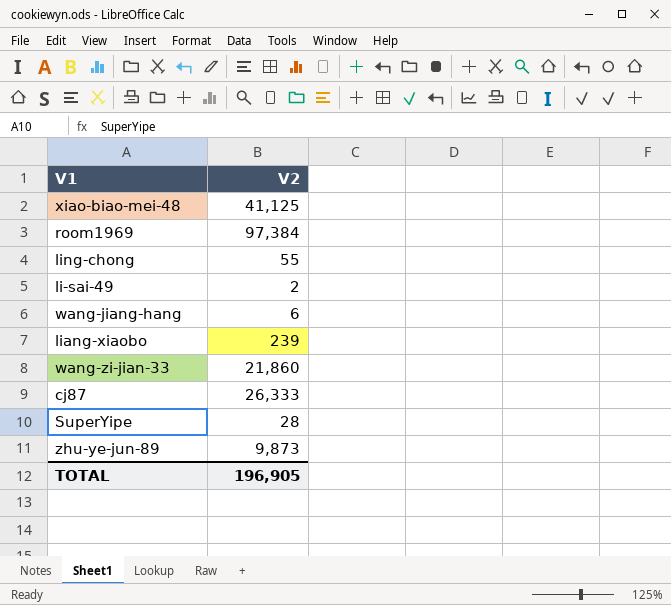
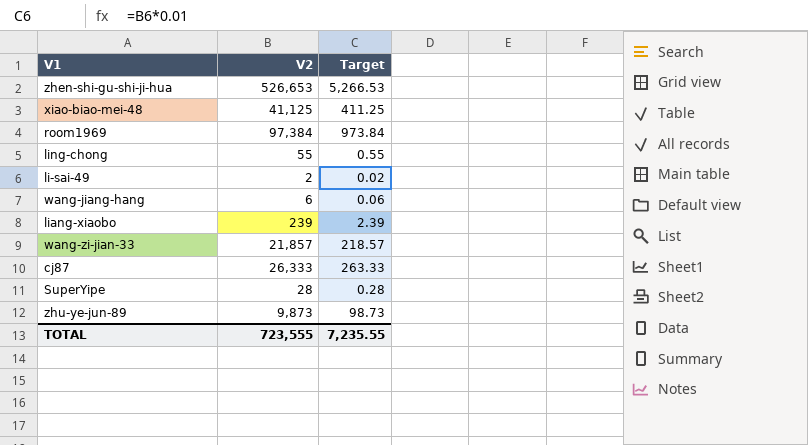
column Target | formula: none -> [V2] * 0.01
row zhen-shi-gu-shi-ji-hua: none -> 526,653 | 5,266.53
wang-zi-jian-33 | V2: 21,860 -> 21,857
TOTAL | V2: 196,905 -> 723,555

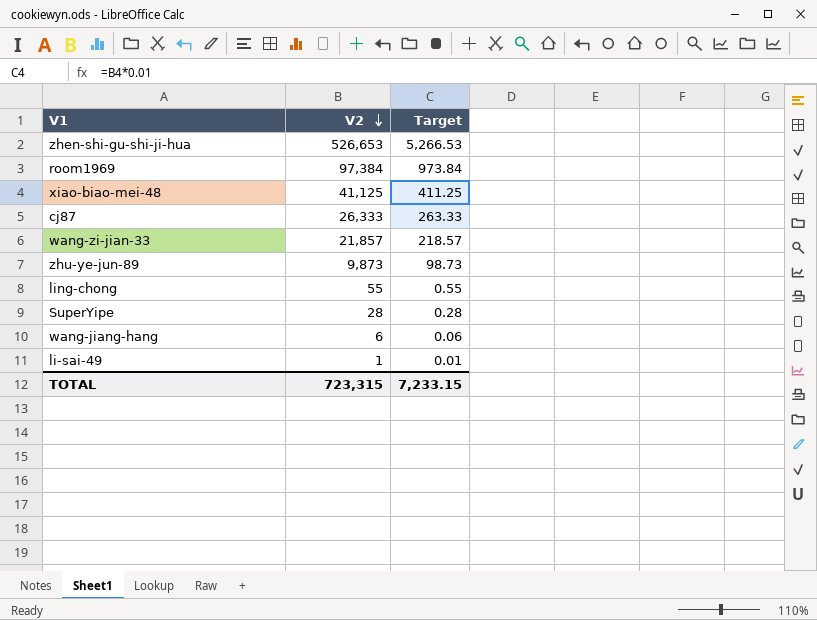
row order: none -> V2 descending
row liang-xiaobo: 239 | 2.39 -> none
li-sai-49 | V2: 2 -> 1
li-sai-49 | Target: 0.02 -> 0.01
TOTAL | V2: 723,555 -> 723,315
TOTAL | Target: 7,235.55 -> 7,233.15

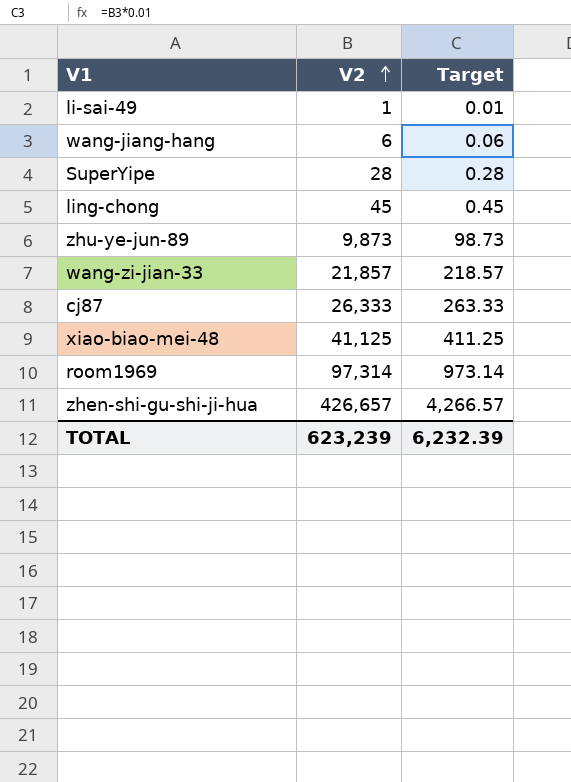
row order: V2 descending -> V2 ascending
ling-chong | V2: 55 -> 45
ling-chong | Target: 0.55 -> 0.45
room1969 | V2: 97,384 -> 97,314
room1969 | Target: 973.84 -> 973.14
zhen-shi-gu-shi-ji-hua | V2: 526,653 -> 426,657
zhen-shi-gu-shi-ji-hua | Target: 5,266.53 -> 4,266.57
TOTAL | V2: 723,315 -> 623,239
TOTAL | Target: 7,233.15 -> 6,232.39

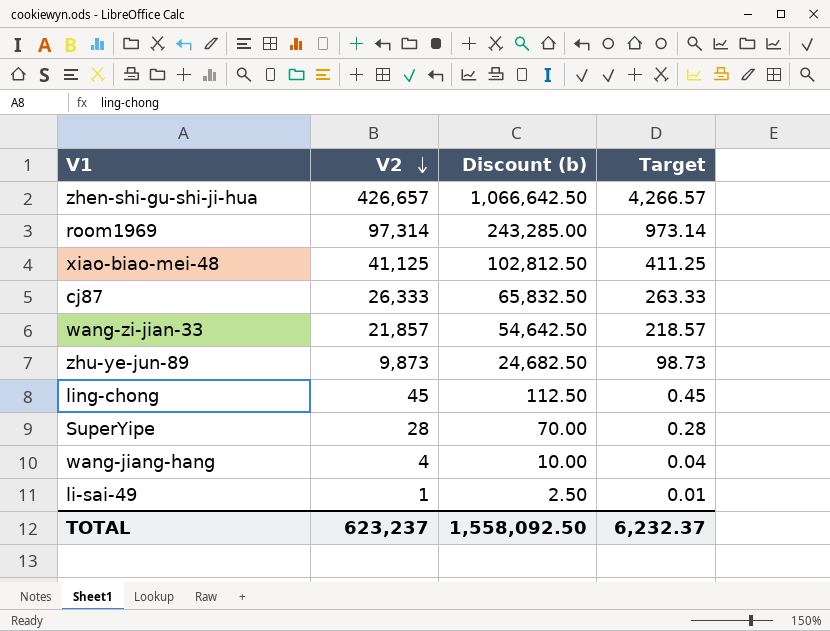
row order: V2 ascending -> V2 descending
column Discount (b) | formula: none -> [V2] * 2.5
wang-jiang-hang | V2: 6 -> 4
wang-jiang-hang | Target: 0.06 -> 0.04
TOTAL | V2: 623,239 -> 623,237
TOTAL | Target: 6,232.39 -> 6,232.37

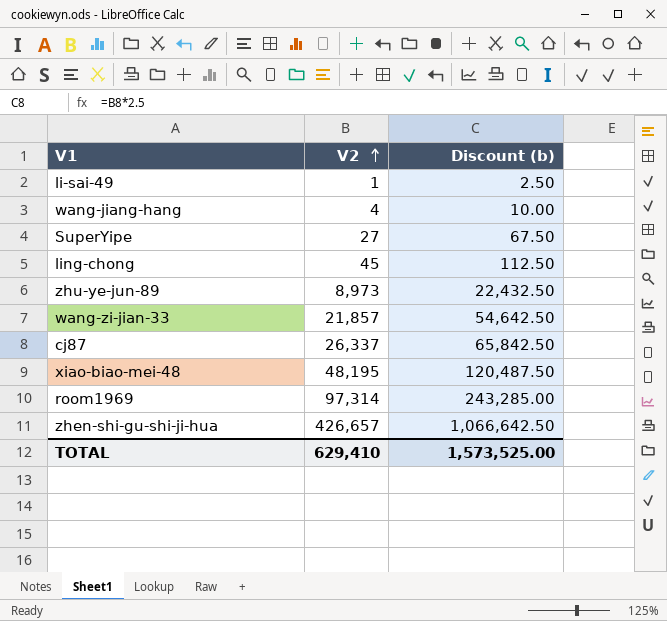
row order: V2 descending -> V2 ascending
column Target | formula: [V2] * 0.01 -> none
SuperYipe | V2: 28 -> 27
SuperYipe | Discount (b): 70.00 -> 67.50
zhu-ye-jun-89 | V2: 9,873 -> 8,973
zhu-ye-jun-89 | Discount (b): 24,682.50 -> 22,432.50
cj87 | V2: 26,333 -> 26,337
cj87 | Discount (b): 65,832.50 -> 65,842.50
xiao-biao-mei-48 | V2: 41,125 -> 48,195
xiao-biao-mei-48 | Discount (b): 102,812.50 -> 120,487.50
TOTAL | V2: 623,237 -> 629,410
TOTAL | Discount (b): 1,558,092.50 -> 1,573,525.00

